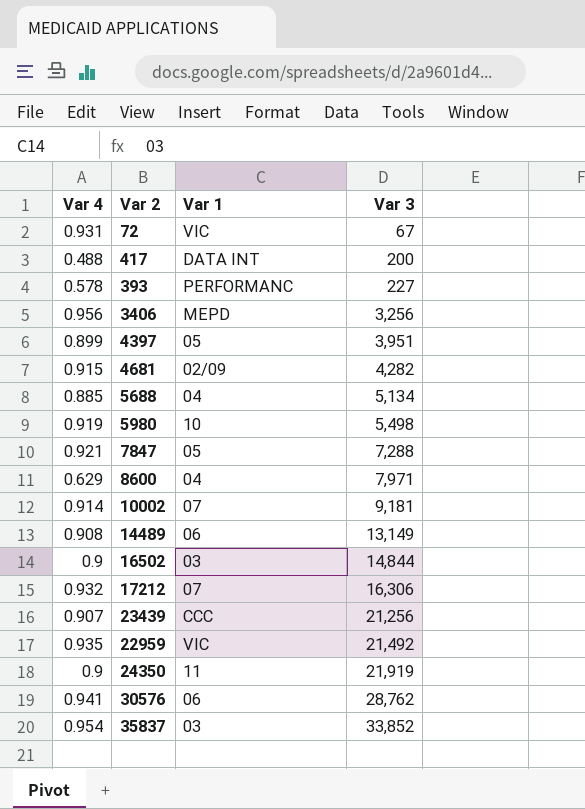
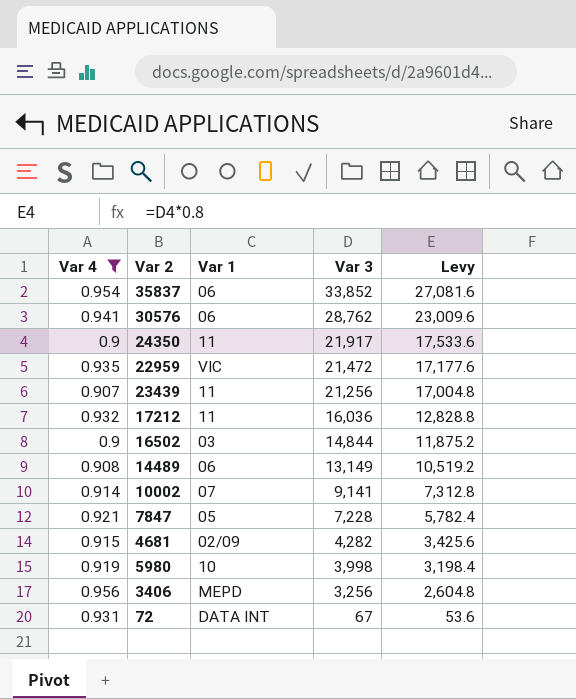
filter: none -> Var 4 >= 0.9
row order: Var 3 ascending -> Var 3 descending
column Levy | formula: none -> [Var 3] * 0.8
35837 | Var 1: 03 -> 06
24350 | Var 3: 21,919 -> 21,917
22959 | Var 3: 21,492 -> 21,472
23439 | Var 1: CCC -> 11
17212 | Var 1: 07 -> 11
17212 | Var 3: 16,306 -> 16,036
10002 | Var 3: 9,181 -> 9,141
7847 | Var 3: 7,288 -> 7,228
5980 | Var 3: 5,498 -> 3,998
72 | Var 1: VIC -> DATA INT

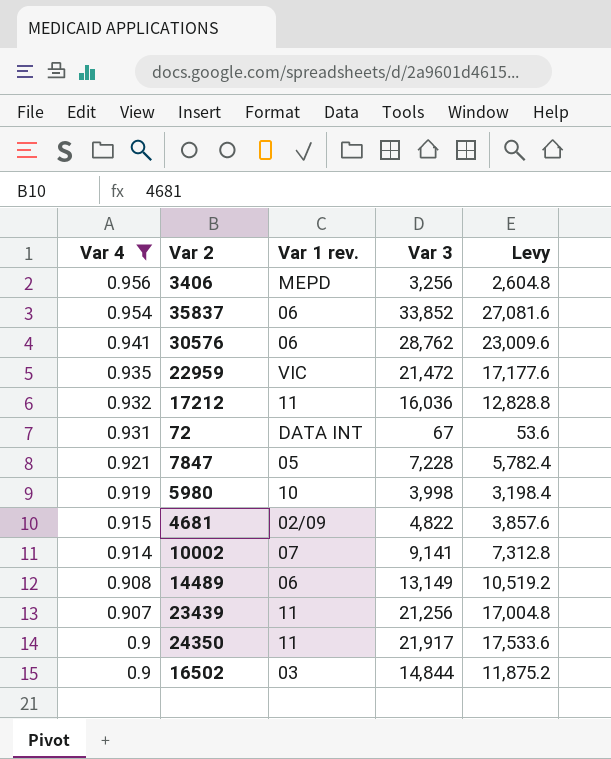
row order: Var 3 descending -> Var 4 descending
column name: Var 1 -> Var 1 rev.
4681 | Var 3: 4,282 -> 4,822
4681 | Levy: 3,425.6 -> 3,857.6

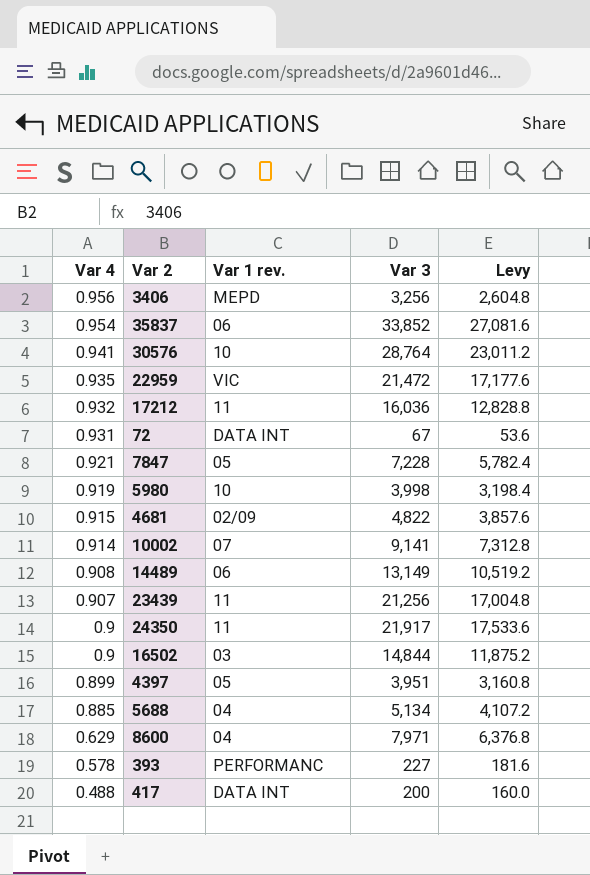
filter: Var 4 >= 0.9 -> none
30576 | Var 1 rev.: 06 -> 10
30576 | Var 3: 28,762 -> 28,764
30576 | Levy: 23,009.6 -> 23,011.2

